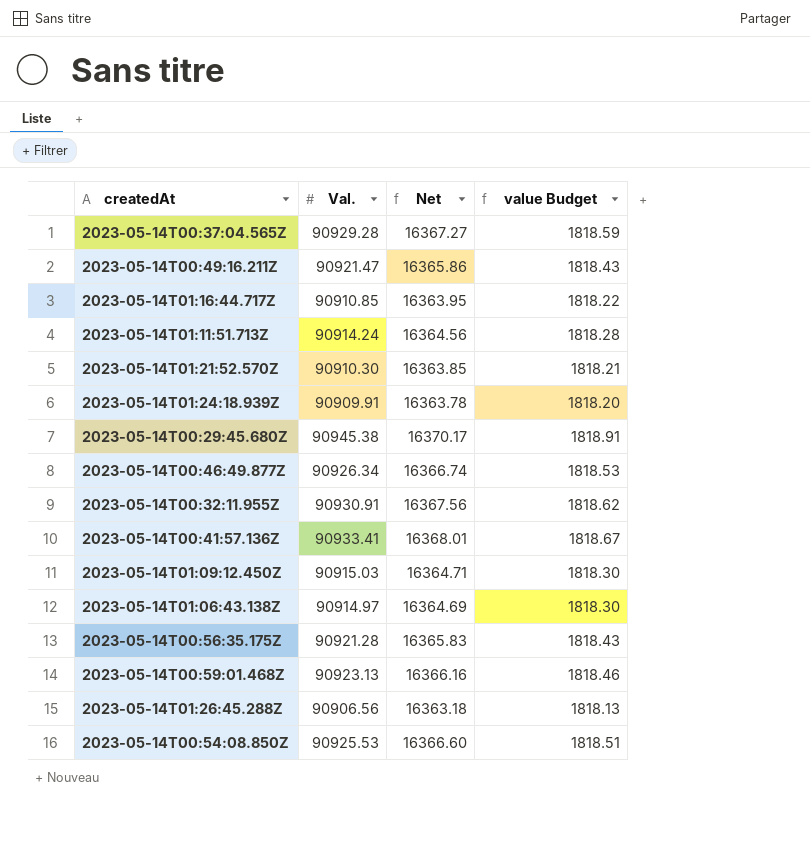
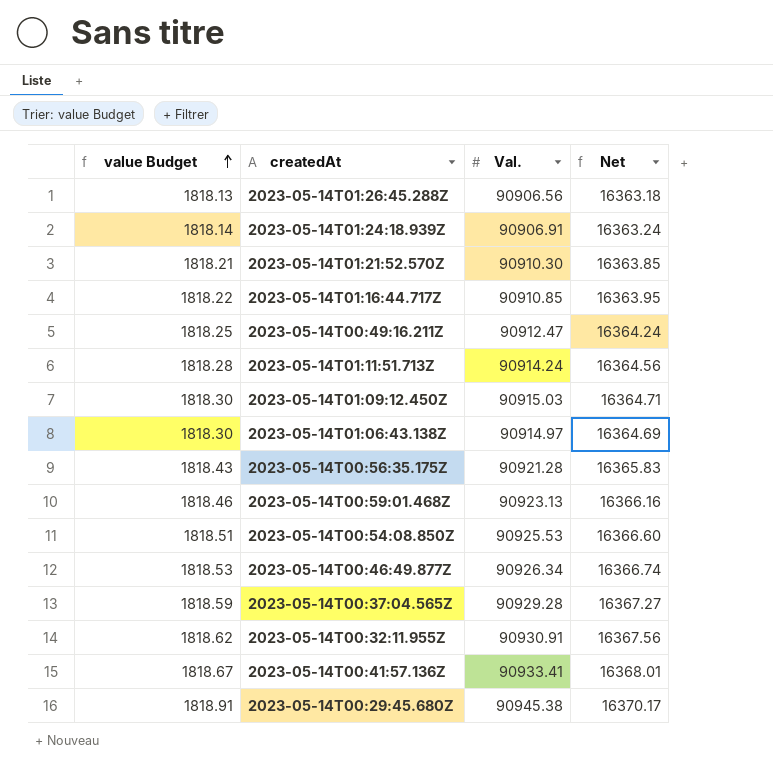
row order: none -> value Budget ascending
column value Budget | position: 4 -> 1
2023-05-14T01:24:18.939Z | value Budget: 1818.20 -> 1818.14
2023-05-14T01:24:18.939Z | Val.: 90909.91 -> 90906.91
2023-05-14T01:24:18.939Z | Net: 16363.78 -> 16363.24
2023-05-14T00:49:16.211Z | value Budget: 1818.43 -> 1818.25
2023-05-14T00:49:16.211Z | Val.: 90921.47 -> 90912.47
2023-05-14T00:49:16.211Z | Net: 16365.86 -> 16364.24

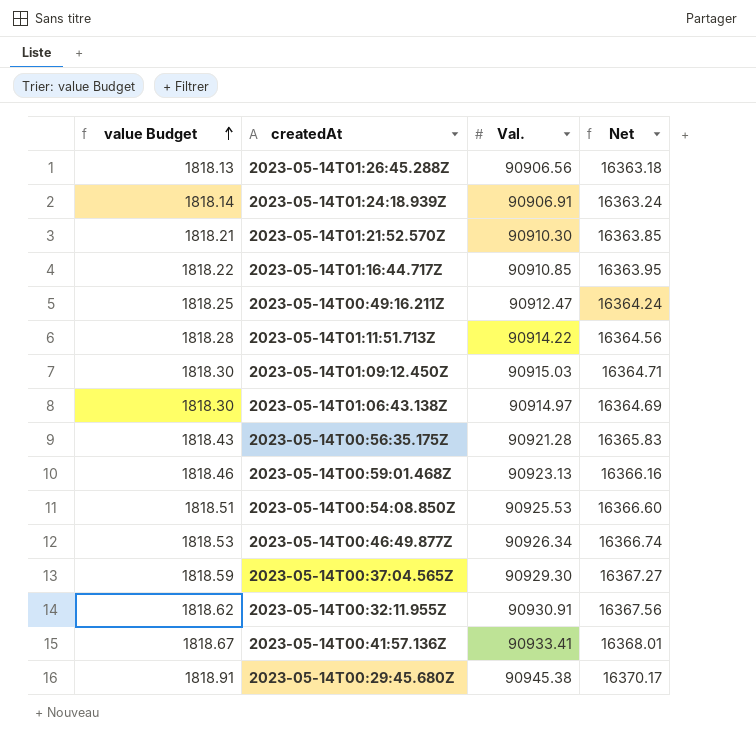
2023-05-14T01:11:51.713Z | Val.: 90914.24 -> 90914.22
2023-05-14T00:37:04.565Z | Val.: 90929.28 -> 90929.30

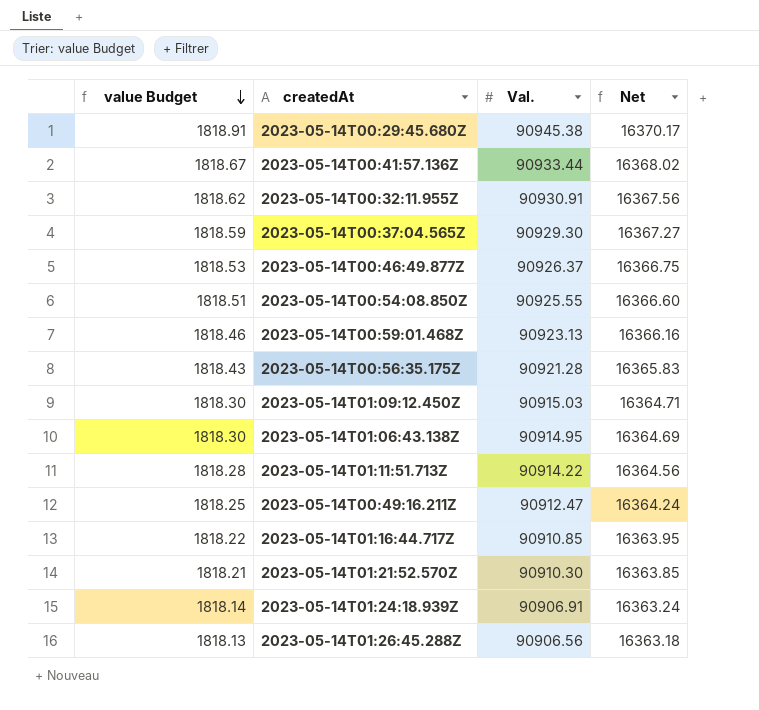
row order: value Budget ascending -> value Budget descending
2023-05-14T00:41:57.136Z | Val.: 90933.41 -> 90933.44
2023-05-14T00:41:57.136Z | Net: 16368.01 -> 16368.02
2023-05-14T00:46:49.877Z | Val.: 90926.34 -> 90926.37
2023-05-14T00:46:49.877Z | Net: 16366.74 -> 16366.75
2023-05-14T00:54:08.850Z | Val.: 90925.53 -> 90925.55
2023-05-14T01:06:43.138Z | Val.: 90914.97 -> 90914.95

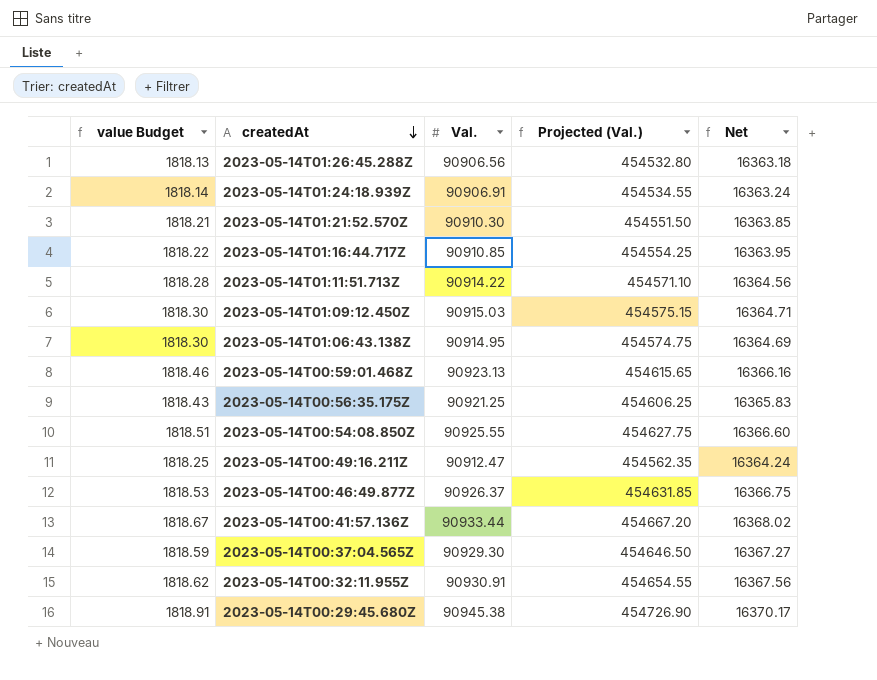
row order: value Budget descending -> createdAt descending
column Projected (Val.) | formula: none -> [Val.] * 5
2023-05-14T00:56:35.175Z | Val.: 90921.28 -> 90921.25

